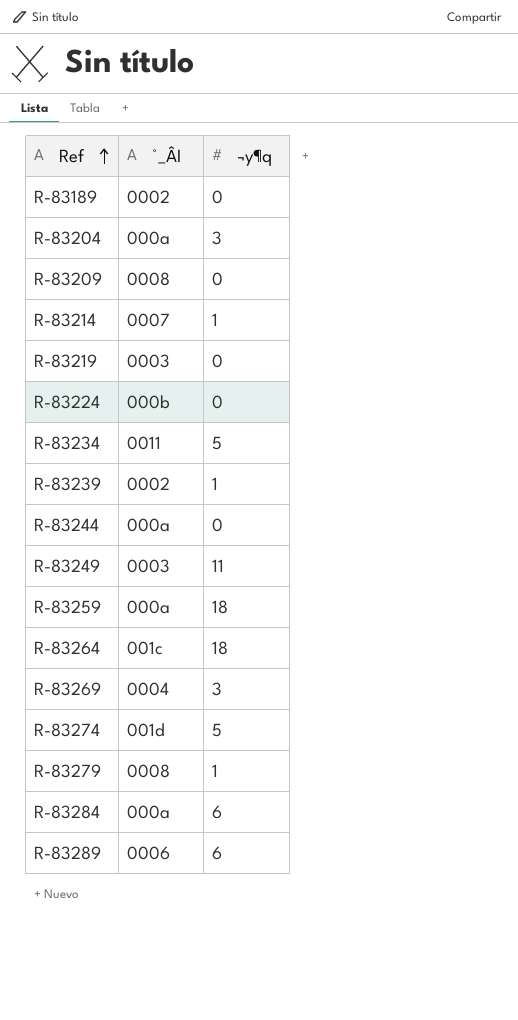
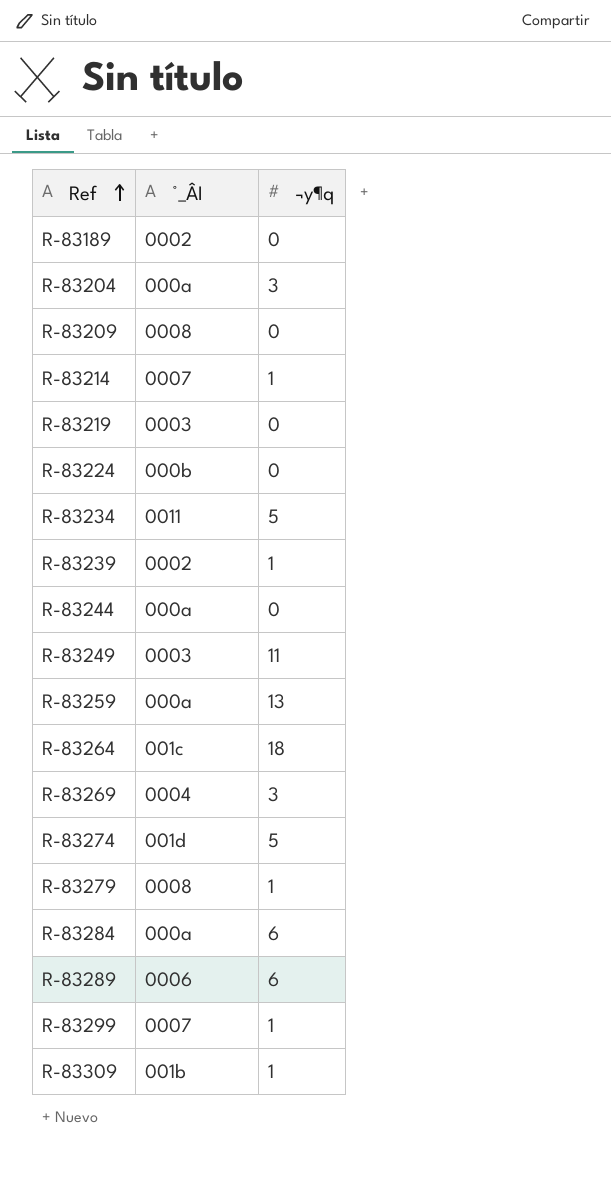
R-83259 | ¬y¶q: 18 -> 13
row R-83299: none -> 0007 | 1
row R-83309: none -> 001b | 1

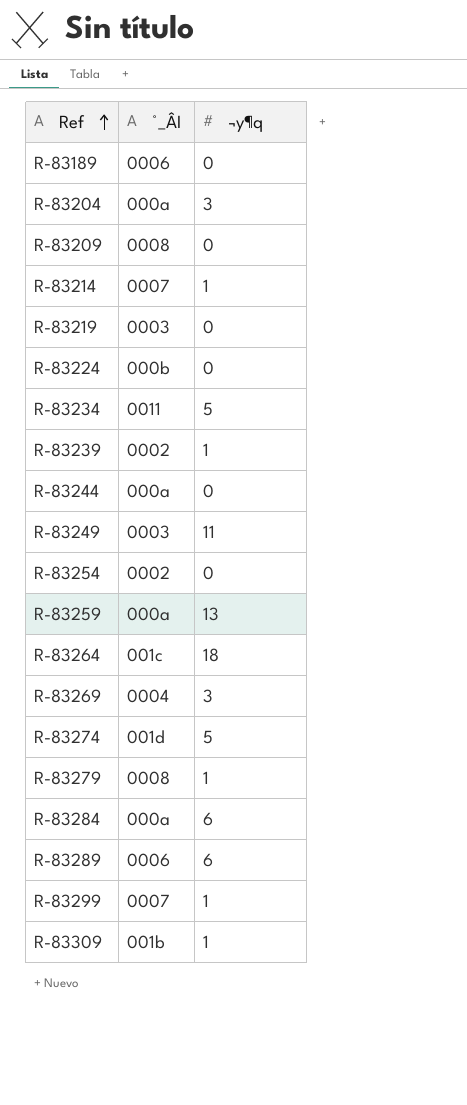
R-83189 | °_ÂI: 0002 -> 0006
row R-83254: none -> 0002 | 0

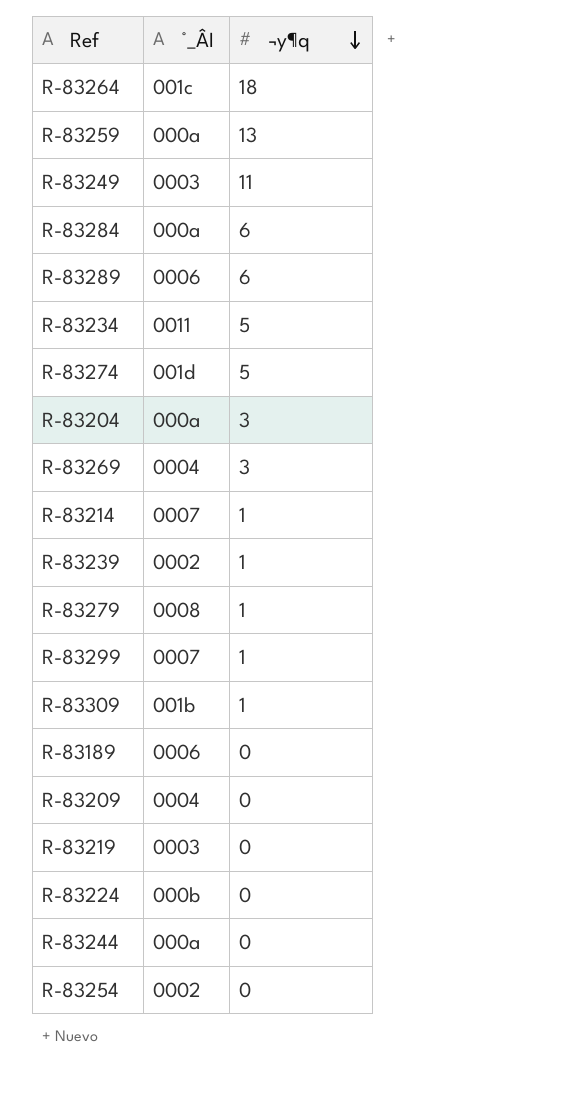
row order: Ref ascending -> ¬y¶q descending
R-83209 | °_ÂI: 0008 -> 0004

